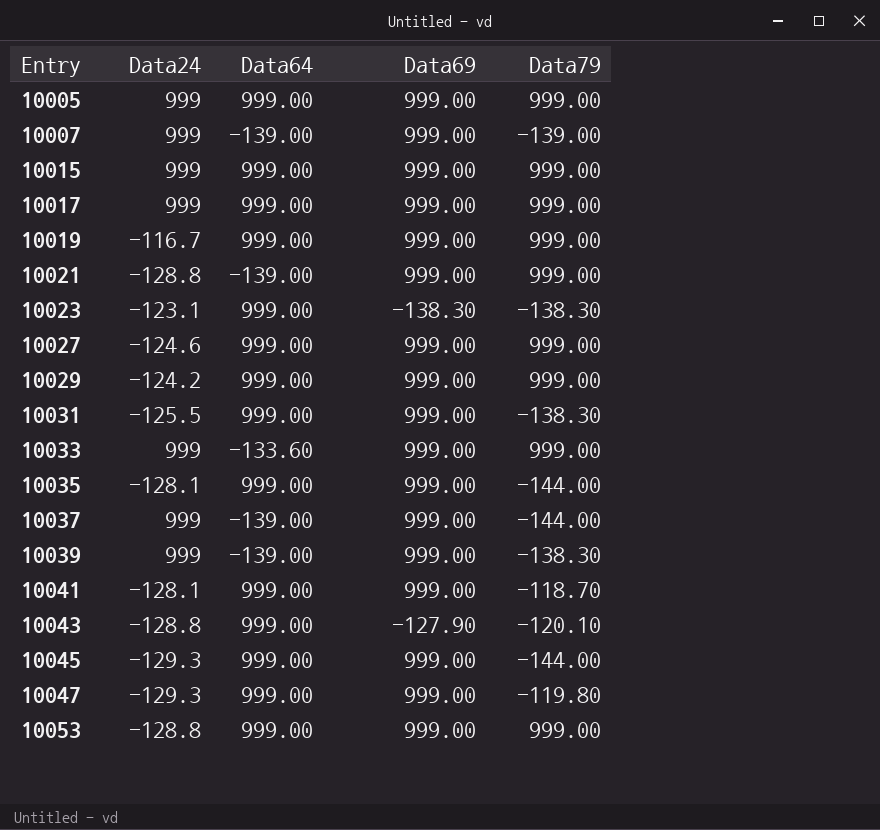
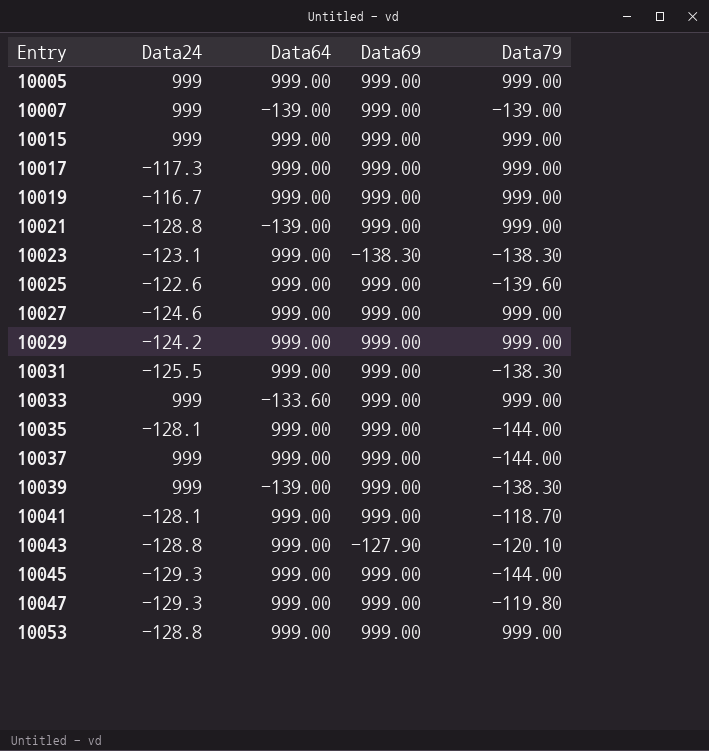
10017 | Data24: 999 -> -117.3
row 10025: none -> -122.6 | 999.00 | 999.00 | -139.60
10037 | Data64: -139.00 -> 999.00

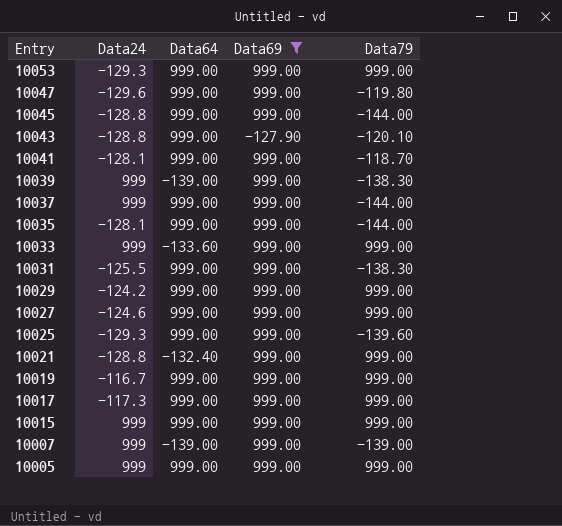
filter: none -> Data69 != -138.30
row order: Entry ascending -> Entry descending
10053 | Data24: -128.8 -> -129.3
10047 | Data24: -129.3 -> -129.6
10045 | Data24: -129.3 -> -128.8
10025 | Data24: -122.6 -> -129.3
10021 | Data64: -139.00 -> -132.40

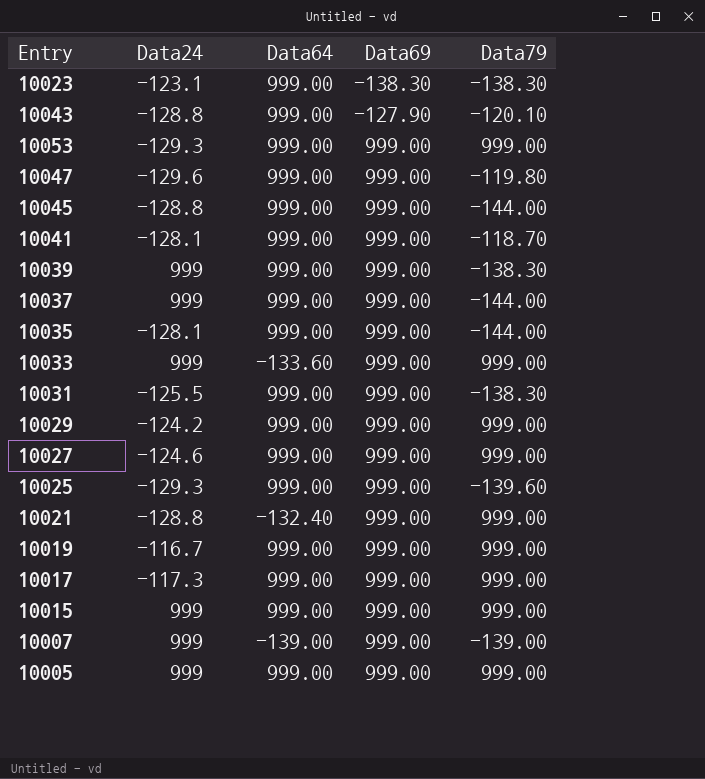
filter: Data69 != -138.30 -> none
row order: Entry descending -> Data69 ascending
10039 | Data64: -139.00 -> 999.00

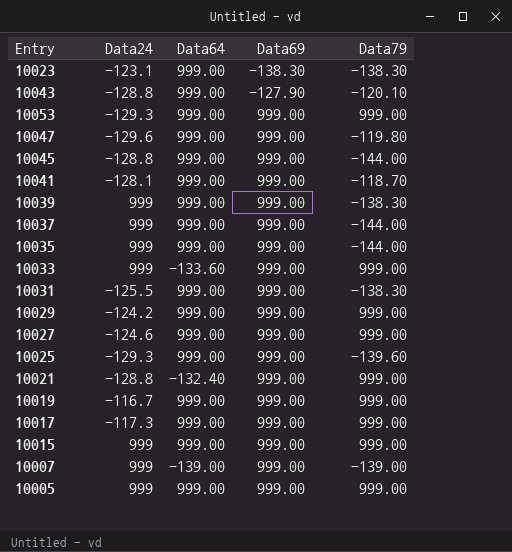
10035 | Data24: -128.1 -> 999

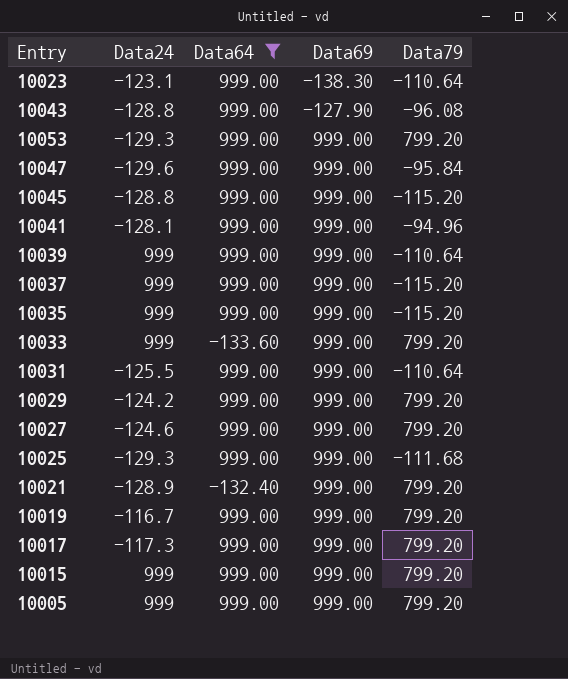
filter: none -> Data64 != -139.00
10023 | Data79: -138.30 -> -110.64
10043 | Data79: -120.10 -> -96.08
10053 | Data79: 999.00 -> 799.20
10047 | Data79: -119.80 -> -95.84
10045 | Data79: -144.00 -> -115.20
10041 | Data79: -118.70 -> -94.96
10039 | Data79: -138.30 -> -110.64
10037 | Data79: -144.00 -> -115.20
10035 | Data79: -144.00 -> -115.20
10033 | Data79: 999.00 -> 799.20
10031 | Data79: -138.30 -> -110.64
10029 | Data79: 999.00 -> 799.20
10027 | Data79: 999.00 -> 799.20
10025 | Data79: -139.60 -> -111.68
10021 | Data24: -128.8 -> -128.9
10021 | Data79: 999.00 -> 799.20
10019 | Data79: 999.00 -> 799.20
10017 | Data79: 999.00 -> 799.20
10015 | Data79: 999.00 -> 799.20
10005 | Data79: 999.00 -> 799.20

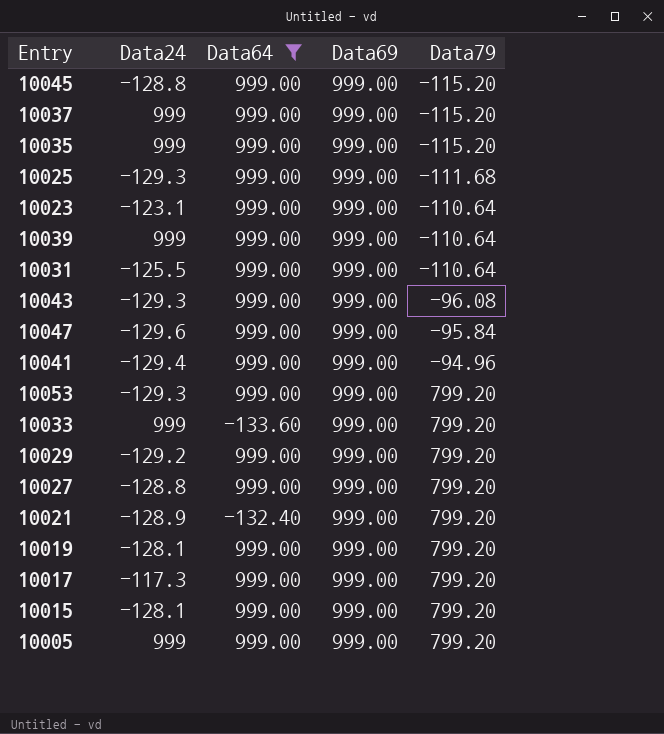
row order: Data69 ascending -> Data79 ascending
10023 | Data69: -138.30 -> 999.00
10043 | Data24: -128.8 -> -129.3
10043 | Data69: -127.90 -> 999.00
10041 | Data24: -128.1 -> -129.4
10029 | Data24: -124.2 -> -129.2
10027 | Data24: -124.6 -> -128.8
10019 | Data24: -116.7 -> -128.1
10015 | Data24: 999 -> -128.1

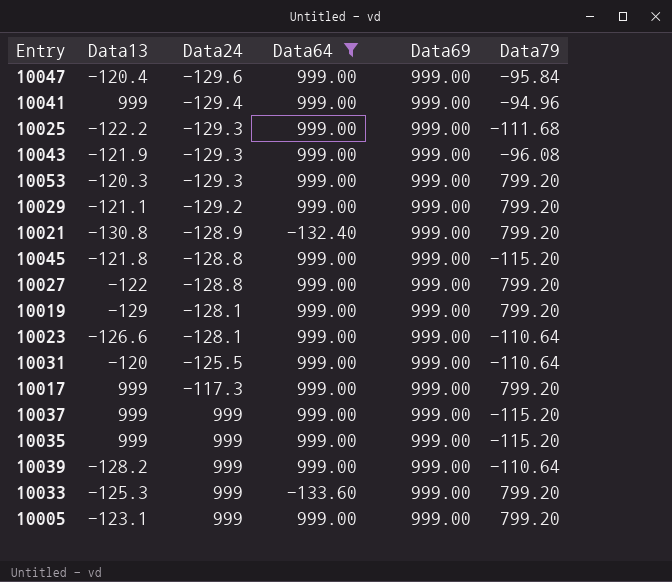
row order: Data79 ascending -> Data24 ascending
column Data13 | position: none -> 2
row 10015: -128.1 | 999.00 | 999.00 | 799.20 -> none
10023 | Data24: -123.1 -> -128.1

